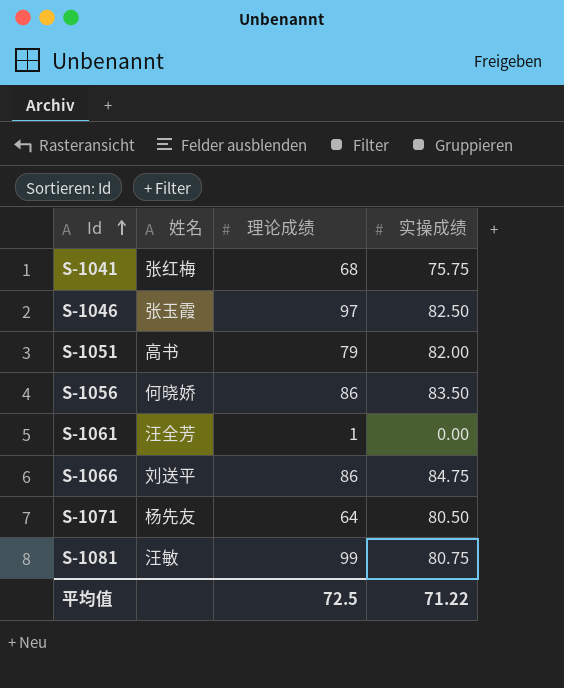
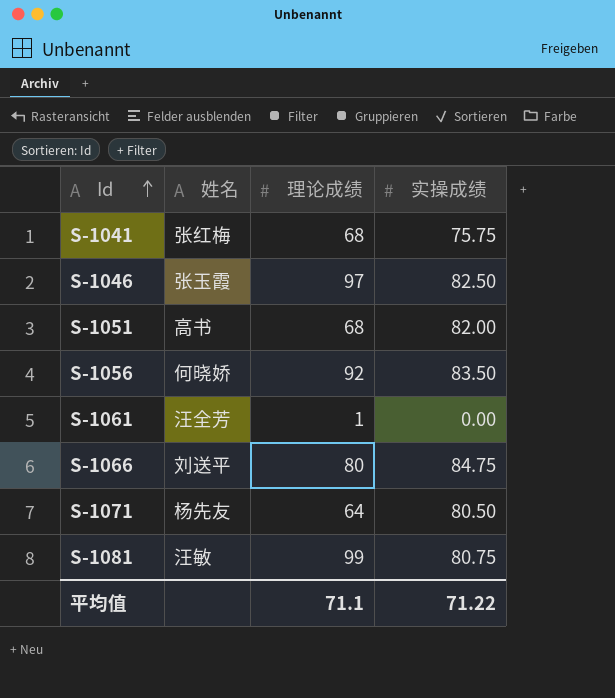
S-1051 | 理论成绩: 79 -> 68
S-1056 | 理论成绩: 86 -> 92
S-1066 | 理论成绩: 86 -> 80
平均值 | 理论成绩: 72.5 -> 71.1

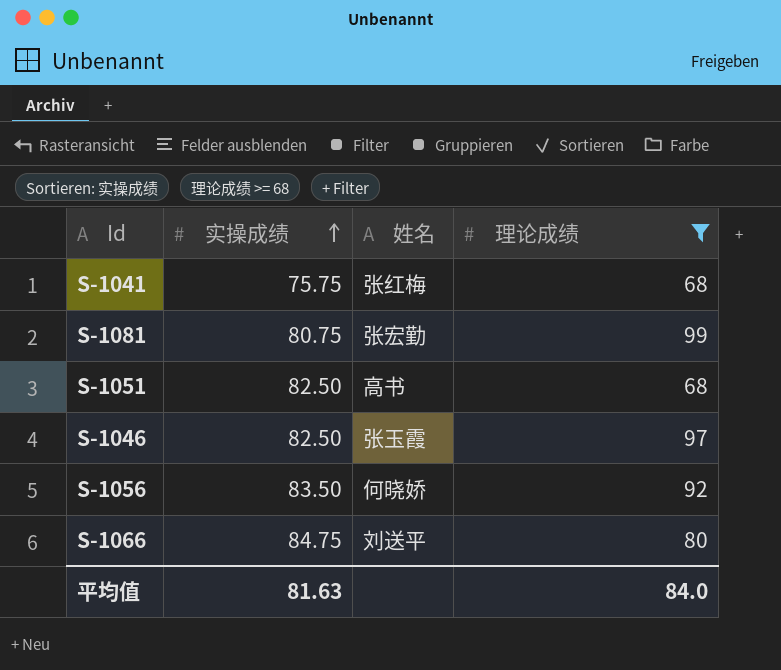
filter: none -> 理论成绩 >= 68
row order: Id ascending -> 实操成绩 ascending
column 实操成绩 | position: 4 -> 2
S-1081 | 姓名: 汪敏 -> 张宏勤
S-1051 | 实操成绩: 82.00 -> 82.50
平均值 | 实操成绩: 71.22 -> 81.63
平均值 | 理论成绩: 71.1 -> 84.0

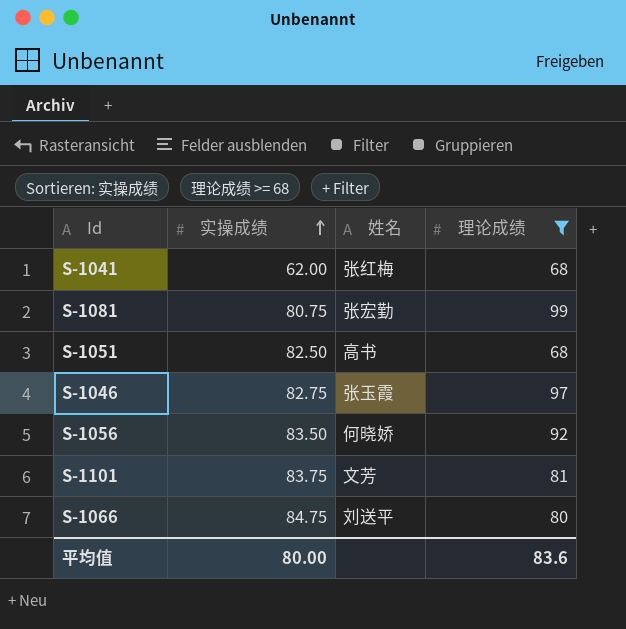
S-1041 | 实操成绩: 75.75 -> 62.00
S-1046 | 实操成绩: 82.50 -> 82.75
row S-1101: none -> 83.75 | 文芳 | 81
平均值 | 实操成绩: 81.63 -> 80.00
平均值 | 理论成绩: 84.0 -> 83.6

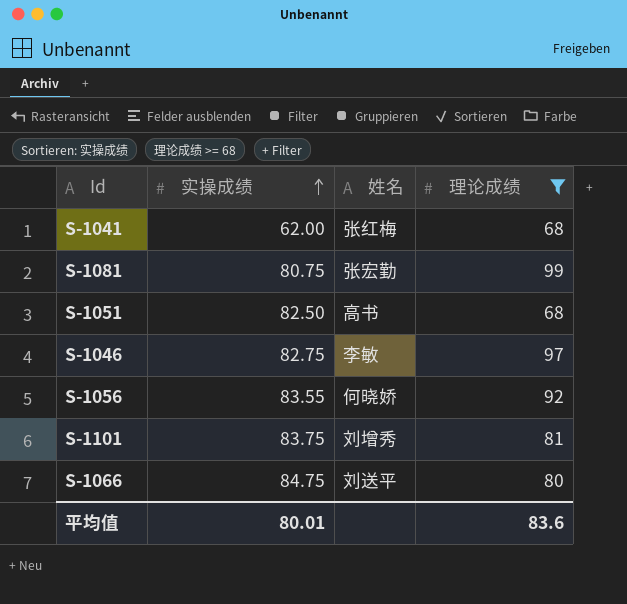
S-1046 | 姓名: 张玉霞 -> 李敏
S-1056 | 实操成绩: 83.50 -> 83.55
S-1101 | 姓名: 文芳 -> 刘增秀
平均值 | 实操成绩: 80.00 -> 80.01

